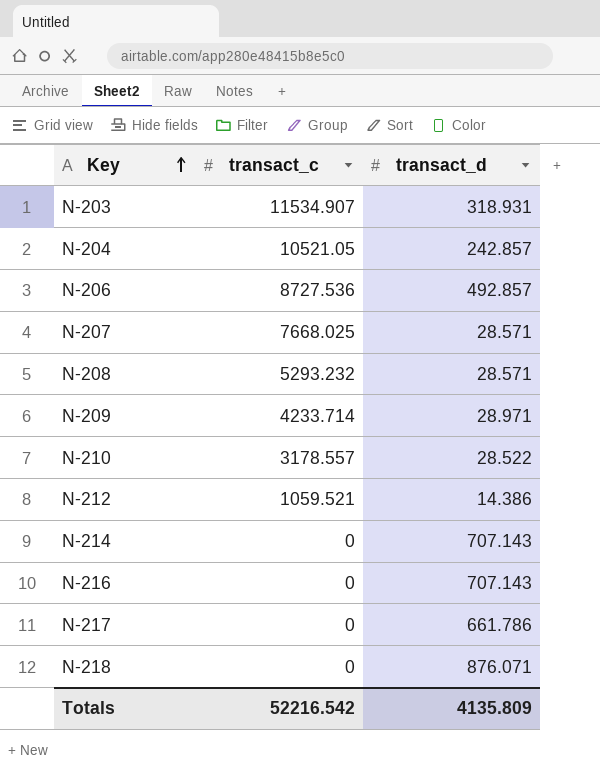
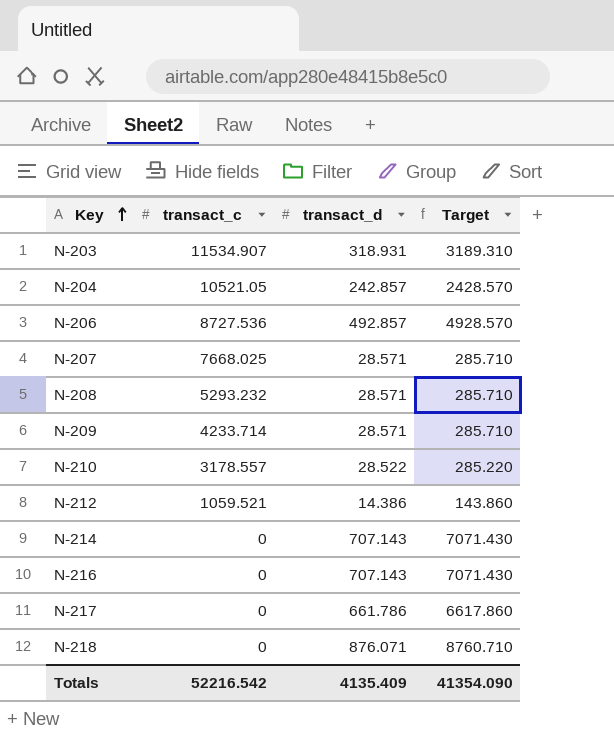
column Target | formula: none -> [transact_d] * 10
N-209 | transact_d: 28.971 -> 28.571
Totals | transact_d: 4135.809 -> 4135.409

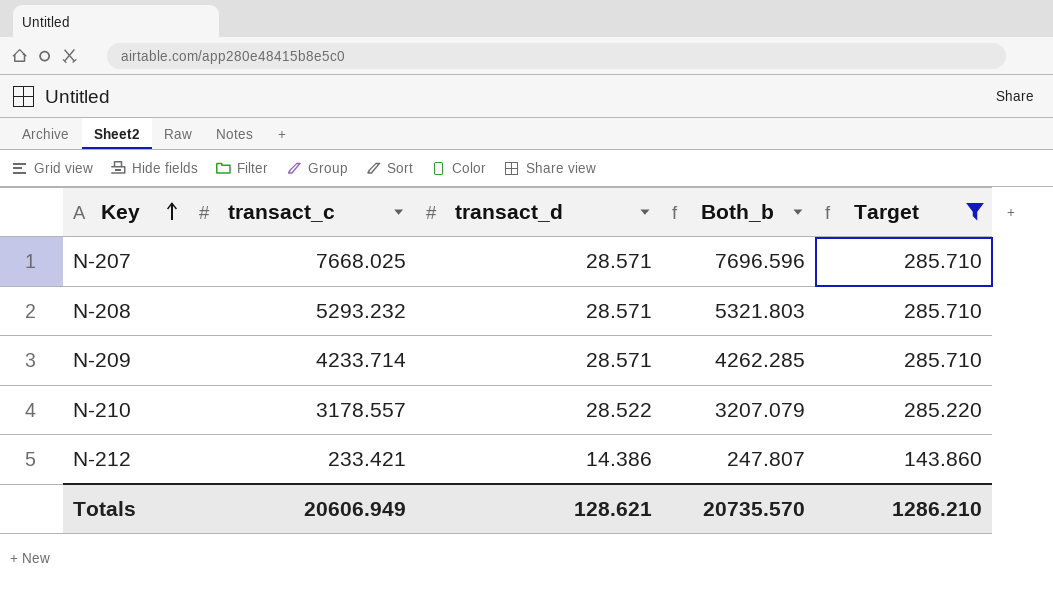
filter: none -> Target <= 285.710
column Both_b | formula: none -> [transact_c] + [transact_d]
N-212 | transact_c: 1059.521 -> 233.421
Totals | transact_c: 52216.542 -> 20606.949
Totals | transact_d: 4135.409 -> 128.621
Totals | Target: 41354.090 -> 1286.210

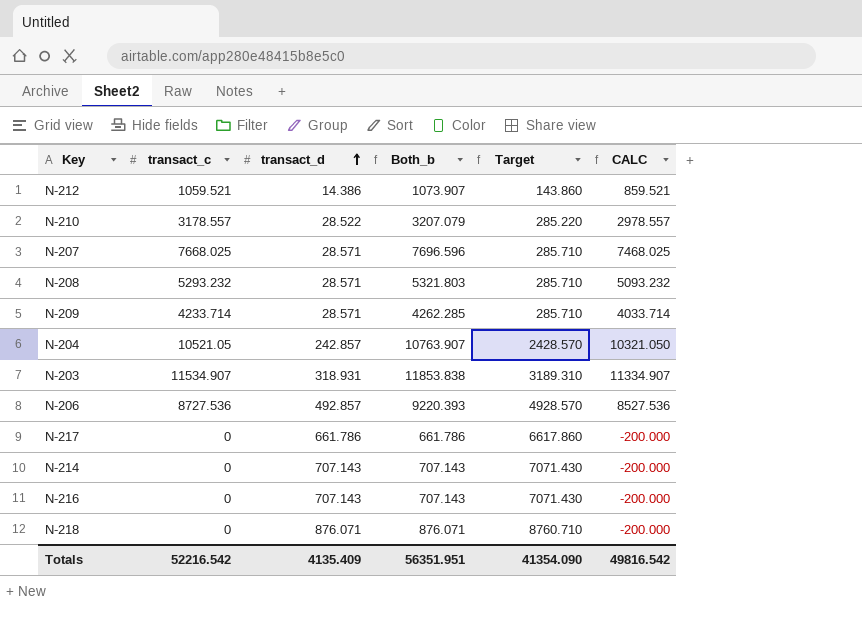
filter: Target <= 285.710 -> none
row order: Key ascending -> transact_d ascending
column CALC | formula: none -> [transact_c] - 200
N-212 | transact_c: 233.421 -> 1059.521
N-212 | Both_b: 247.807 -> 1073.907
Totals | transact_c: 20606.949 -> 52216.542
Totals | transact_d: 128.621 -> 4135.409
Totals | Both_b: 20735.570 -> 56351.951
Totals | Target: 1286.210 -> 41354.090

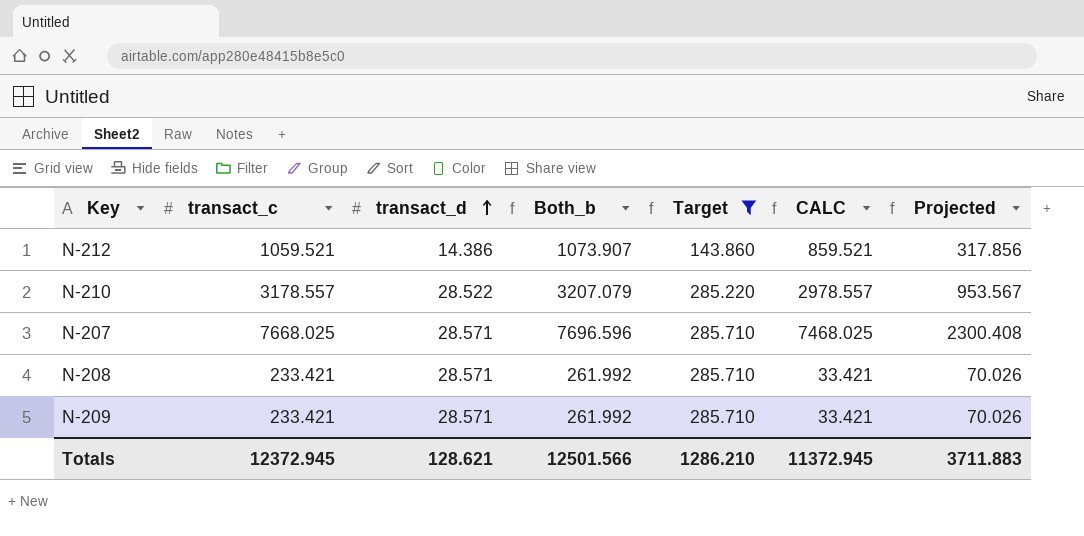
filter: none -> Target <= 285.710
column Projected | formula: none -> [transact_c] * 0.3
N-208 | transact_c: 5293.232 -> 233.421
N-208 | Both_b: 5321.803 -> 261.992
N-208 | CALC: 5093.232 -> 33.421
N-209 | transact_c: 4233.714 -> 233.421
N-209 | Both_b: 4262.285 -> 261.992
N-209 | CALC: 4033.714 -> 33.421
Totals | transact_c: 52216.542 -> 12372.945
Totals | transact_d: 4135.409 -> 128.621
Totals | Both_b: 56351.951 -> 12501.566
Totals | Target: 41354.090 -> 1286.210
Totals | CALC: 49816.542 -> 11372.945

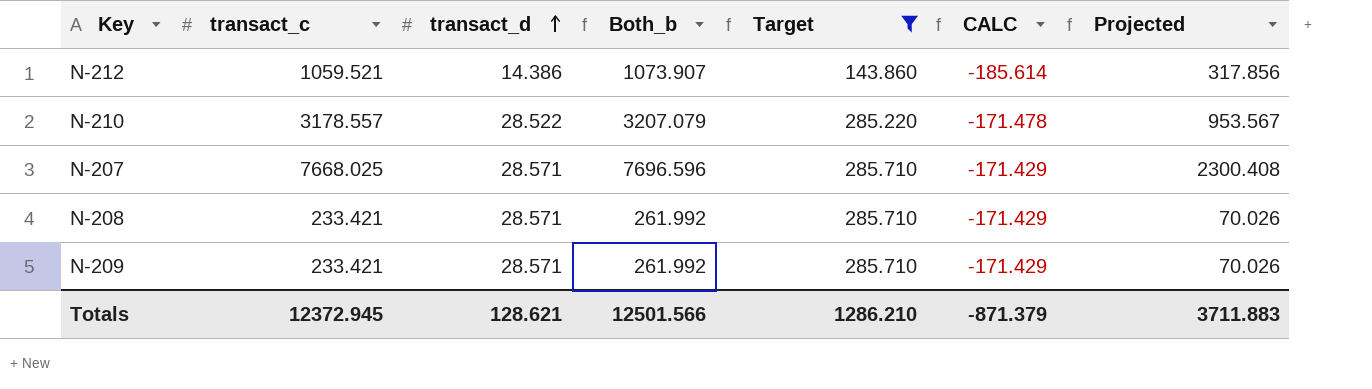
column CALC | formula: [transact_c] - 200 -> [transact_d] - 200
Totals | CALC: 11372.945 -> -871.379

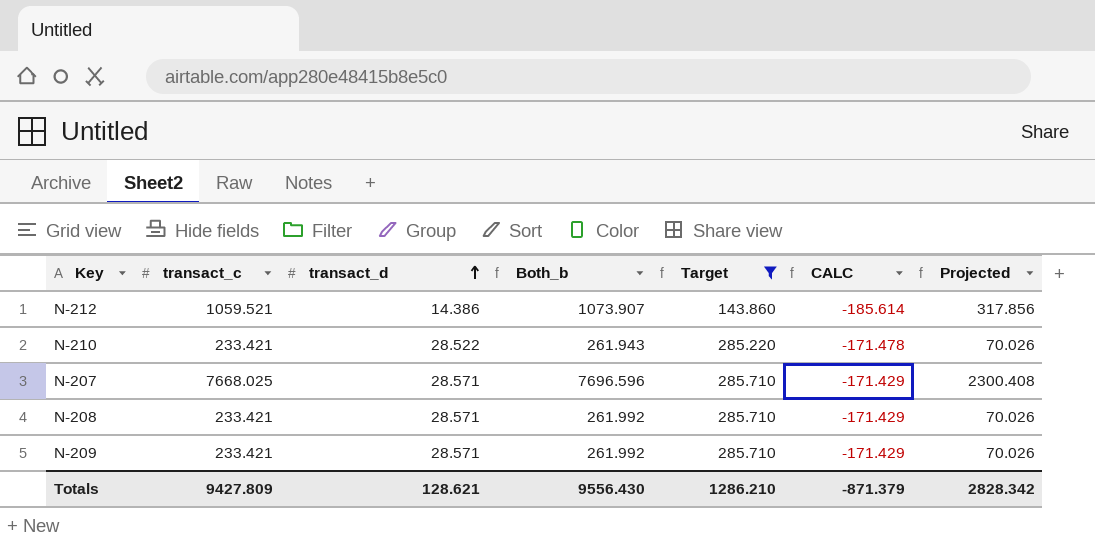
N-210 | transact_c: 3178.557 -> 233.421
N-210 | Both_b: 3207.079 -> 261.943
N-210 | Projected: 953.567 -> 70.026
Totals | transact_c: 12372.945 -> 9427.809
Totals | Both_b: 12501.566 -> 9556.430
Totals | Projected: 3711.883 -> 2828.342

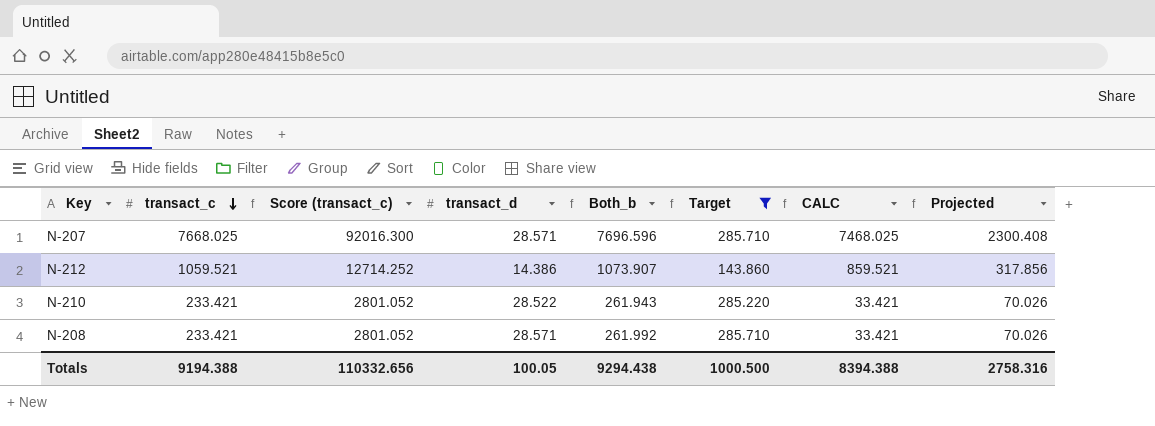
row order: transact_d ascending -> transact_c descending
column Score (transact_c) | formula: none -> [transact_c] * 12
column CALC | formula: [transact_d] - 200 -> [transact_c] - 200
row N-209: 233.421 | 28.571 | 261.992 | 285.710 | -171.429 | 70.026 -> none
Totals | transact_c: 9427.809 -> 9194.388
Totals | transact_d: 128.621 -> 100.05
Totals | Both_b: 9556.430 -> 9294.438
Totals | Target: 1286.210 -> 1000.500
Totals | CALC: -871.379 -> 8394.388
Totals | Projected: 2828.342 -> 2758.316

